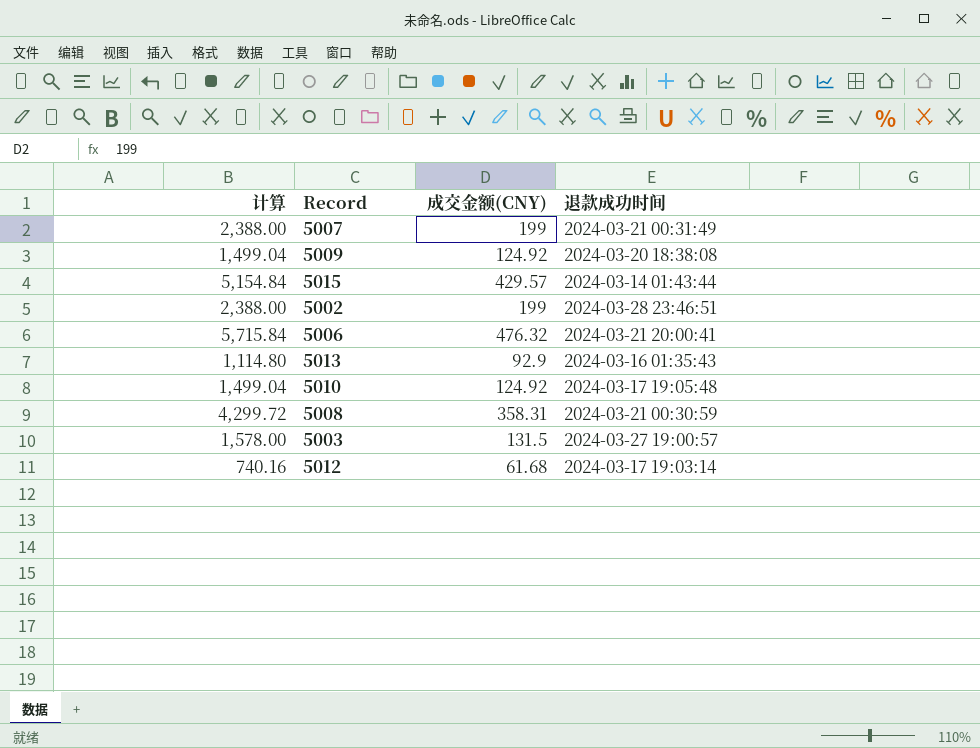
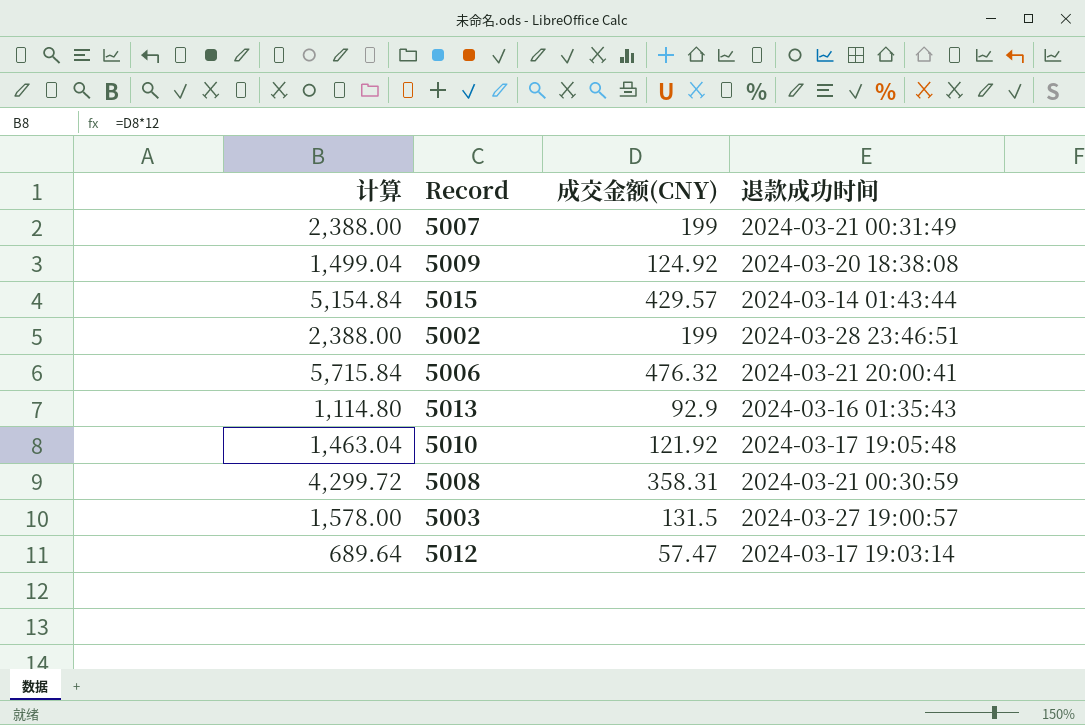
5010 | 计算: 1,499.04 -> 1,463.04
5010 | 成交金额(CNY): 124.92 -> 121.92
5012 | 计算: 740.16 -> 689.64
5012 | 成交金额(CNY): 61.68 -> 57.47

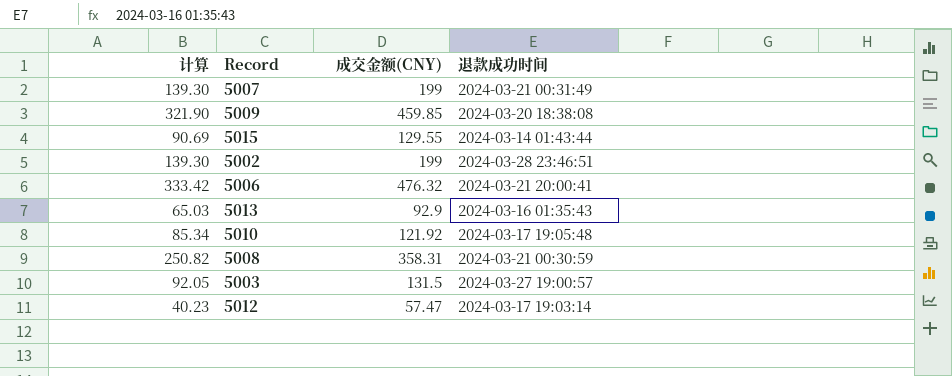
column 计算 | formula: [成交金额(CNY)] * 12 -> [成交金额(CNY)] * 0.7
5009 | 成交金额(CNY): 124.92 -> 459.85
5015 | 成交金额(CNY): 429.57 -> 129.55

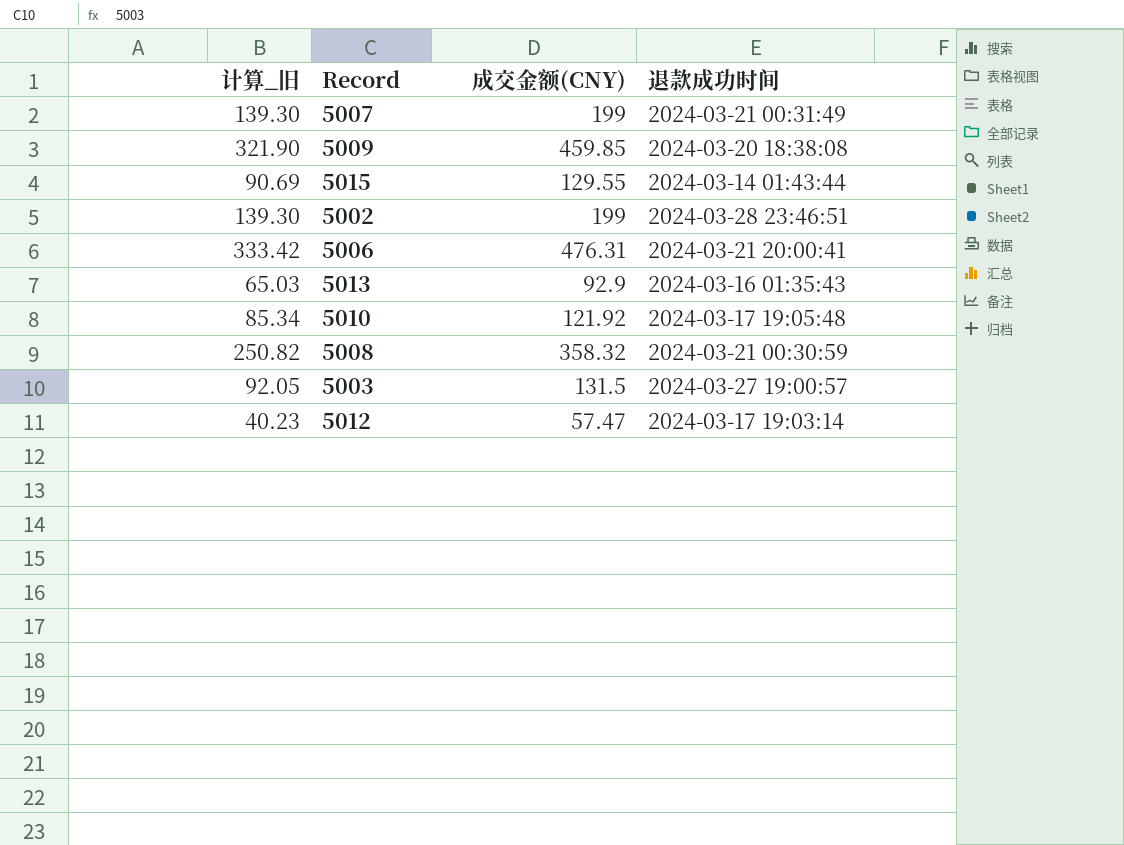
column name: 计算 -> 计算_旧
5006 | 成交金额(CNY): 476.32 -> 476.31
5008 | 成交金额(CNY): 358.31 -> 358.32

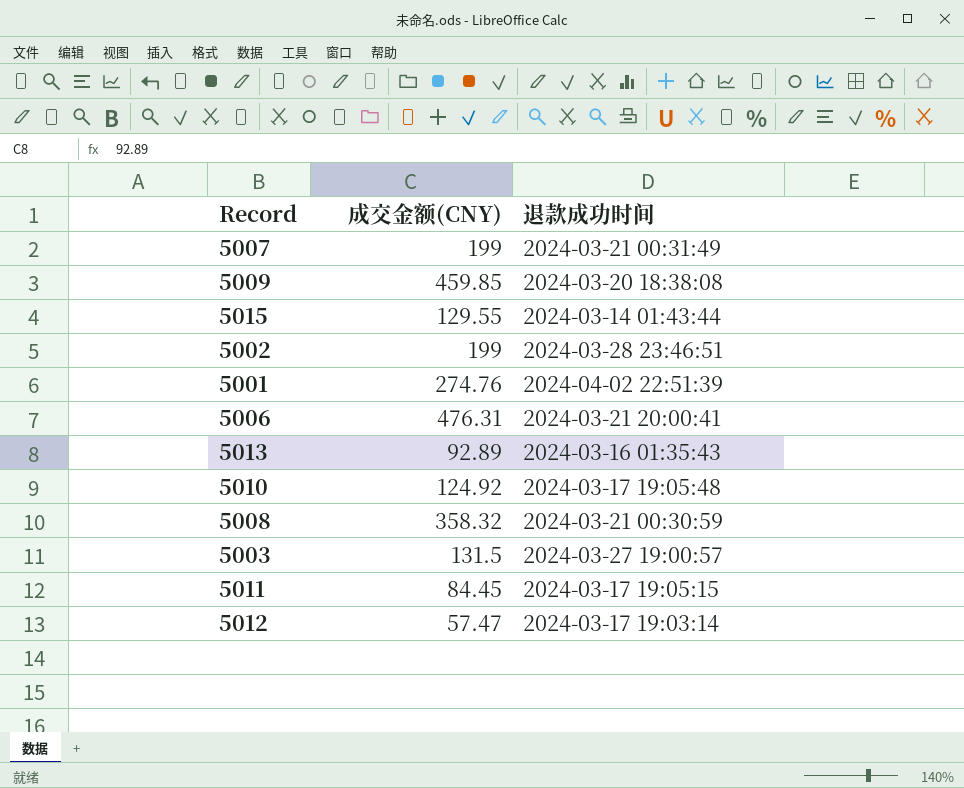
column 计算_旧 | formula: [成交金额(CNY)] * 0.7 -> none
row 5001: none -> 274.76 | 2024-04-02 22:51:39
5013 | 成交金额(CNY): 92.9 -> 92.89
5010 | 成交金额(CNY): 121.92 -> 124.92
row 5011: none -> 84.45 | 2024-03-17 19:05:15

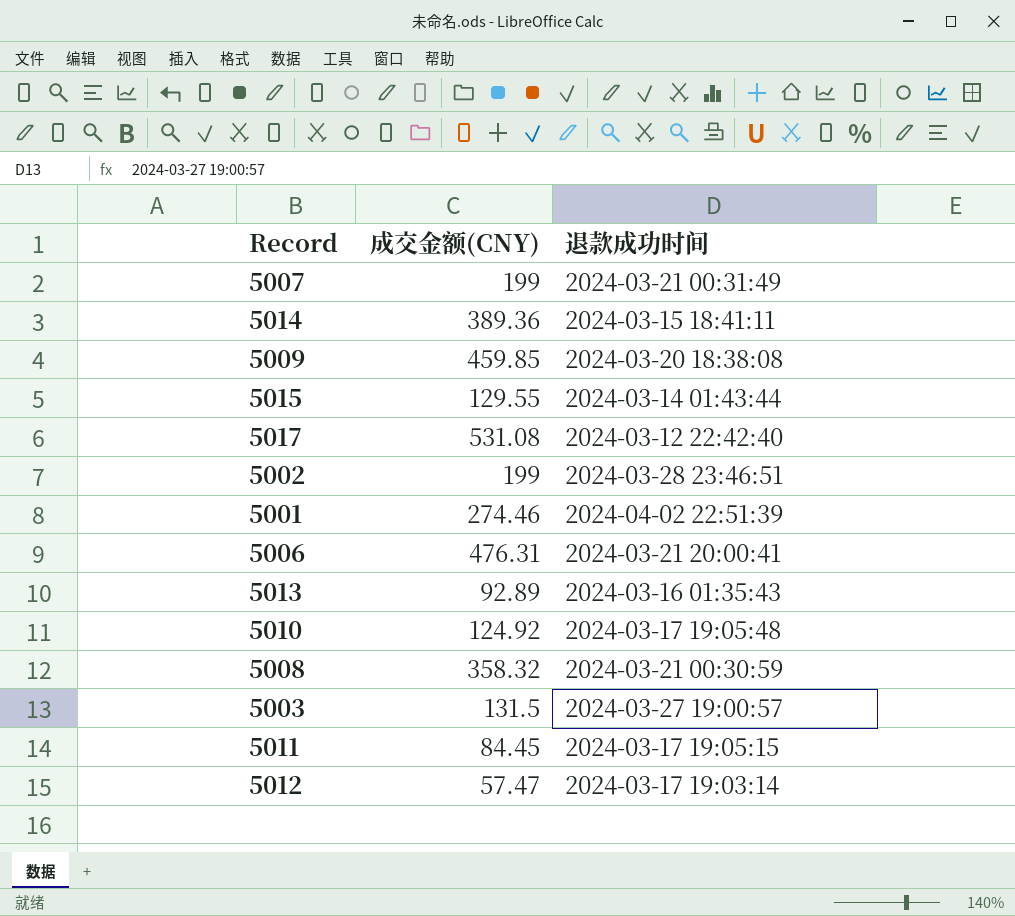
row 5014: none -> 389.36 | 2024-03-15 18:41:11
row 5017: none -> 531.08 | 2024-03-12 22:42:40
5001 | 成交金额(CNY): 274.76 -> 274.46

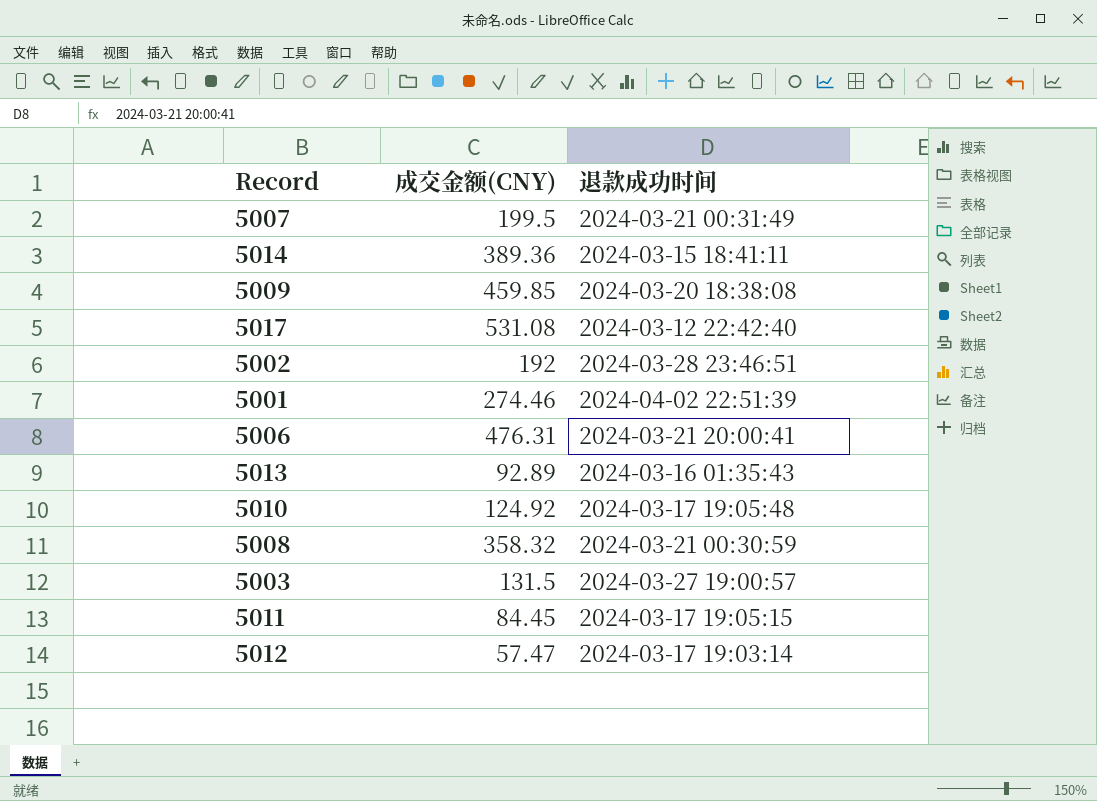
row 5015: 129.55 | 2024-03-14 01:43:44 -> none
5007 | 成交金额(CNY): 199 -> 199.5
5002 | 成交金额(CNY): 199 -> 192

